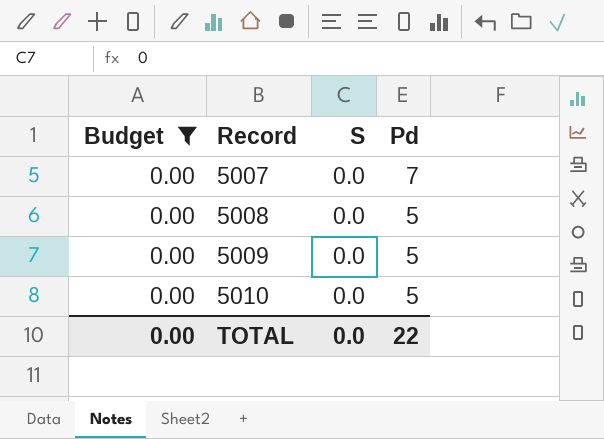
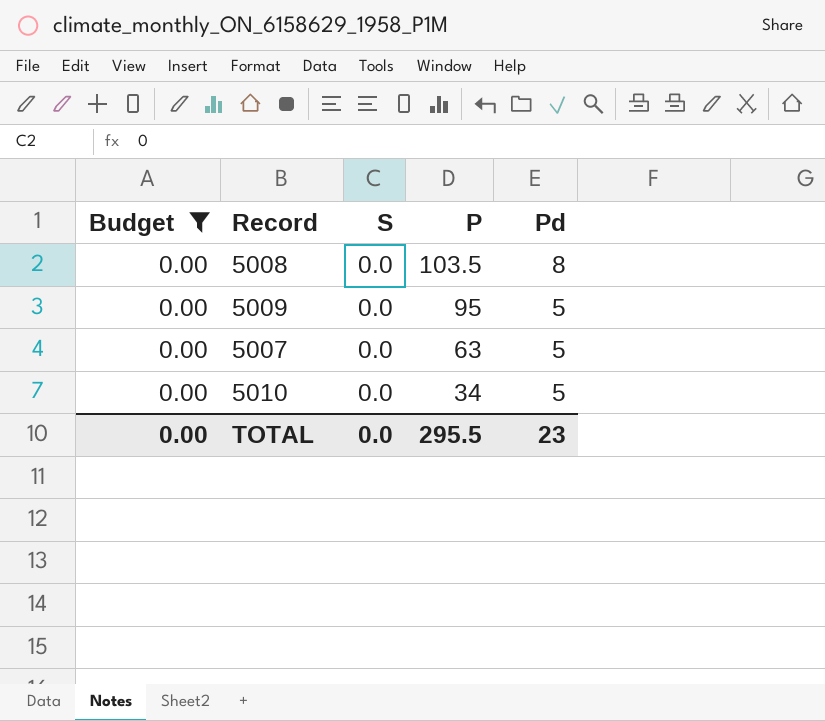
row order: Record ascending -> P descending
column P | position: none -> 4
5008 | Pd: 5 -> 8
5007 | Pd: 7 -> 5
TOTAL | Pd: 22 -> 23

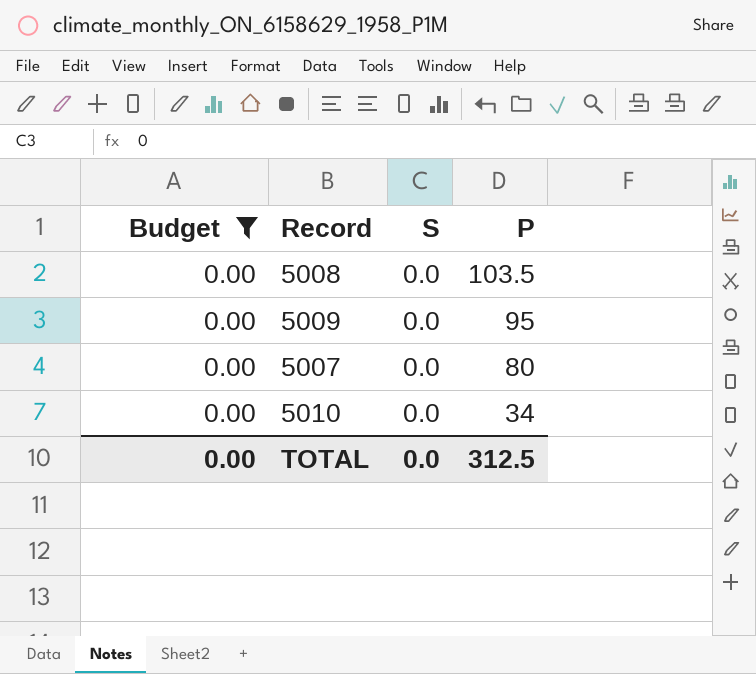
column Pd | position: 5 -> none
5007 | P: 63 -> 80
TOTAL | P: 295.5 -> 312.5

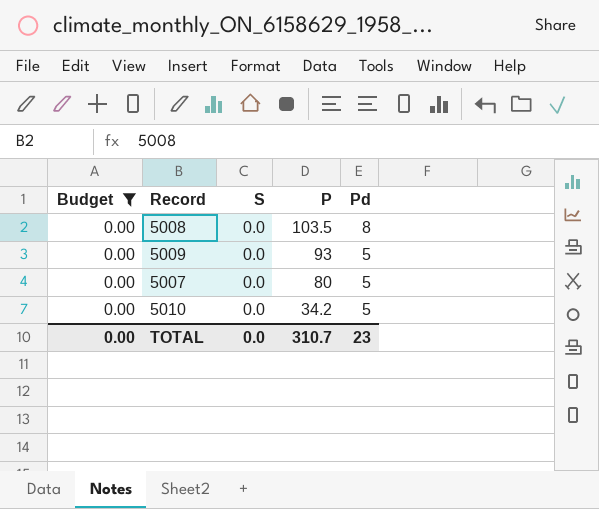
column Pd | position: none -> 5
5009 | P: 95 -> 93
5010 | P: 34 -> 34.2
TOTAL | P: 312.5 -> 310.7

